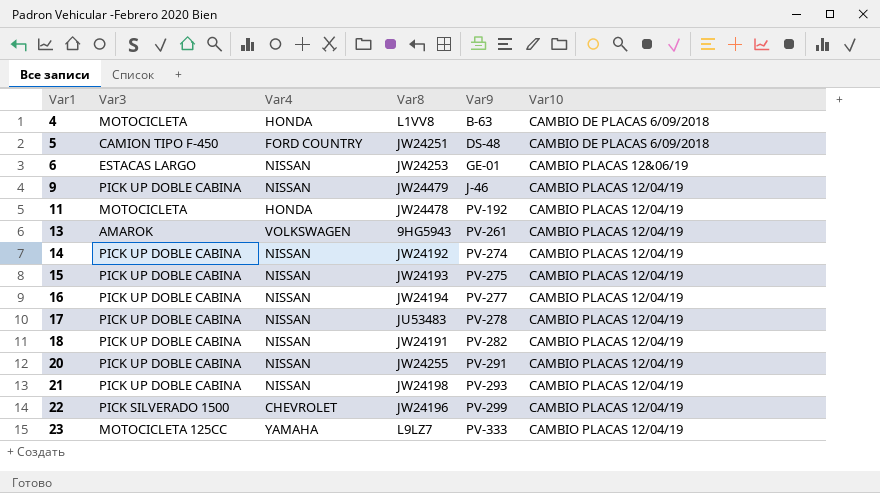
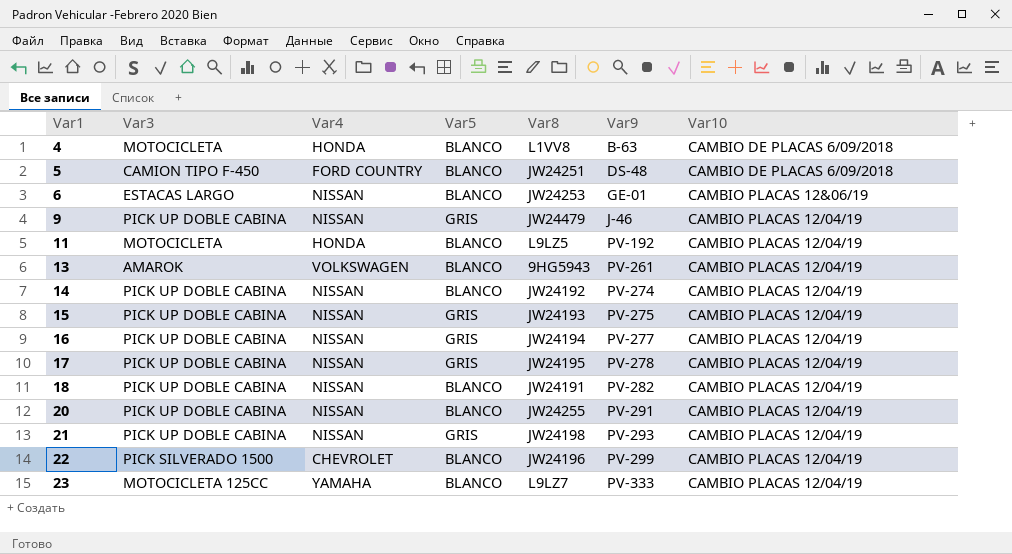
column Var5 | position: none -> 4
11 | Var8: JW24478 -> L9LZ5
17 | Var8: JU53483 -> JW24195

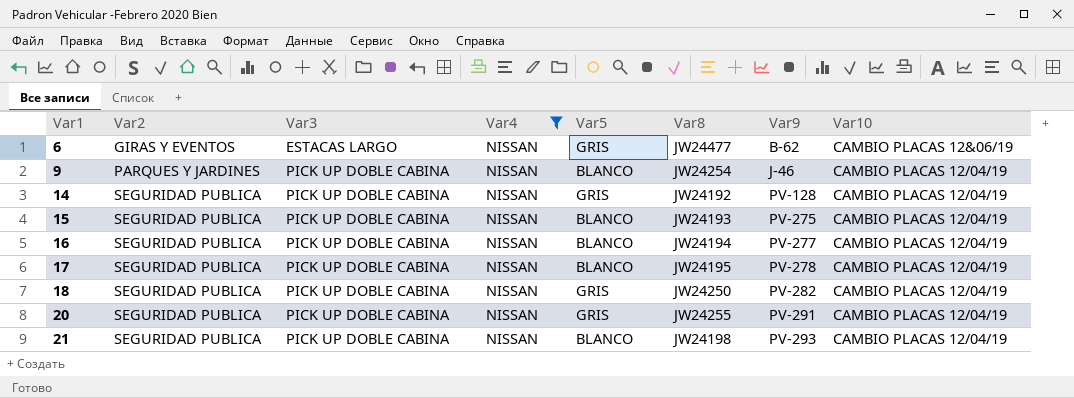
filter: none -> Var4 = NISSAN
column Var2 | position: none -> 2
6 | Var5: BLANCO -> GRIS
6 | Var8: JW24253 -> JW24477
6 | Var9: GE-01 -> B-62
9 | Var5: GRIS -> BLANCO
9 | Var8: JW24479 -> JW24254
14 | Var5: BLANCO -> GRIS
14 | Var9: PV-274 -> PV-128
15 | Var5: GRIS -> BLANCO
16 | Var5: GRIS -> BLANCO
17 | Var5: GRIS -> BLANCO
18 | Var5: BLANCO -> GRIS
18 | Var8: JW24191 -> JW24250
20 | Var5: BLANCO -> GRIS
21 | Var5: GRIS -> BLANCO

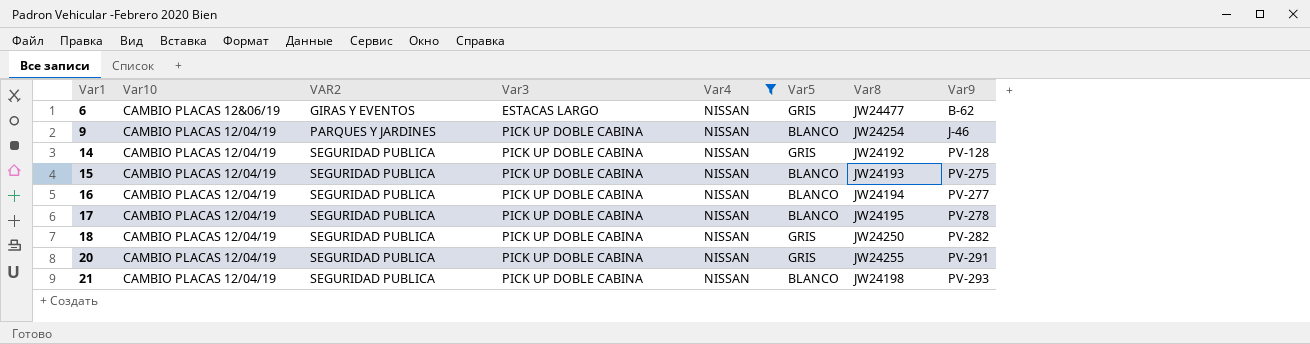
column Var10 | position: 8 -> 2
column name: Var2 -> VAR2

